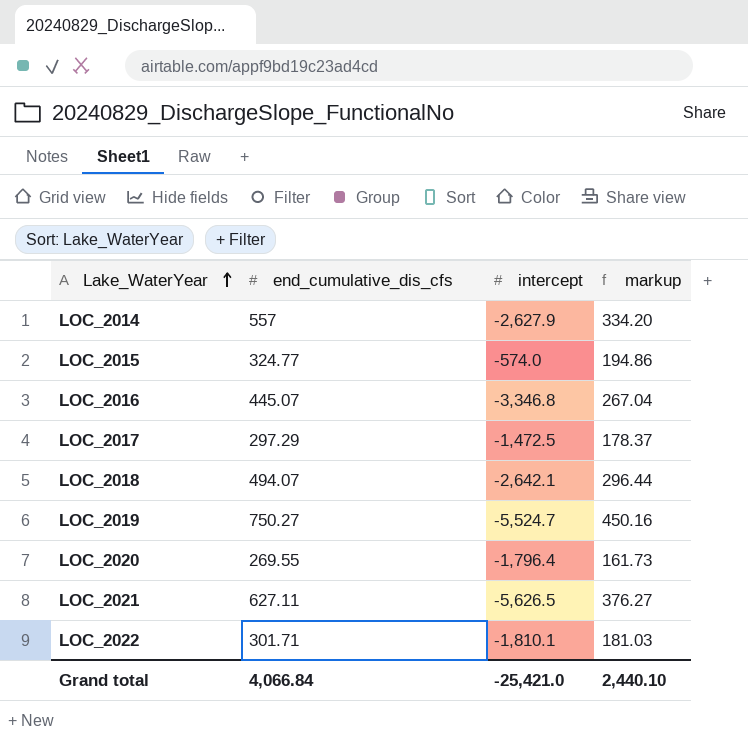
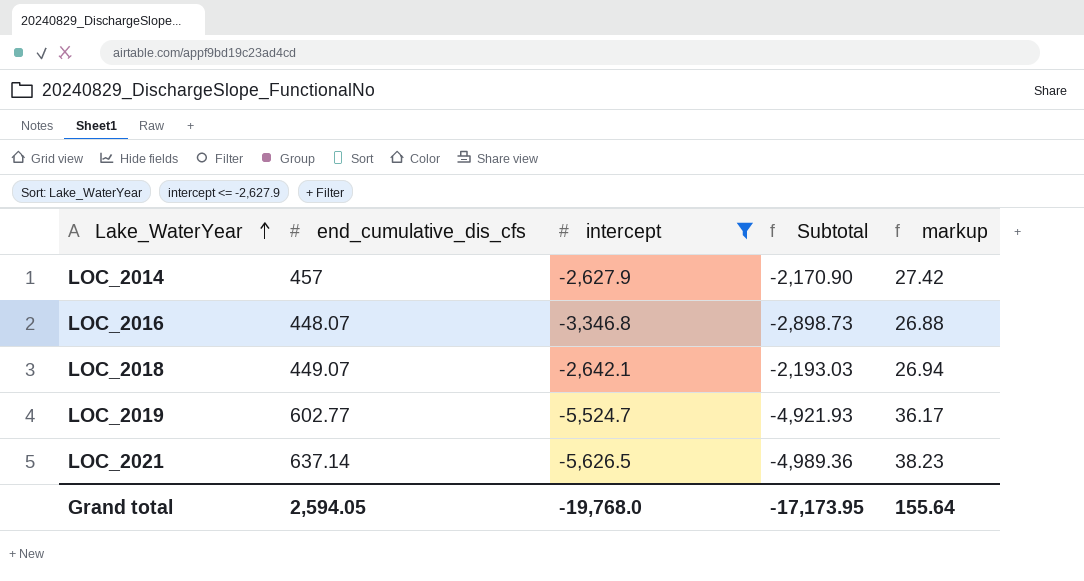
filter: none -> intercept <= -2,627.9
column Subtotal | formula: none -> [end_cumulative_dis_cfs] + [intercept]
column markup | formula: [end_cumulative_dis_cfs] * 0.6 -> [end_cumulative_dis_cfs] * 0.06
LOC_2014 | end_cumulative_dis_cfs: 557 -> 457
LOC_2016 | end_cumulative_dis_cfs: 445.07 -> 448.07
LOC_2018 | end_cumulative_dis_cfs: 494.07 -> 449.07
LOC_2019 | end_cumulative_dis_cfs: 750.27 -> 602.77
LOC_2021 | end_cumulative_dis_cfs: 627.11 -> 637.14
Grand total | end_cumulative_dis_cfs: 4,066.84 -> 2,594.05
Grand total | intercept: -25,421.0 -> -19,768.0
Grand total | markup: 2,440.10 -> 155.64

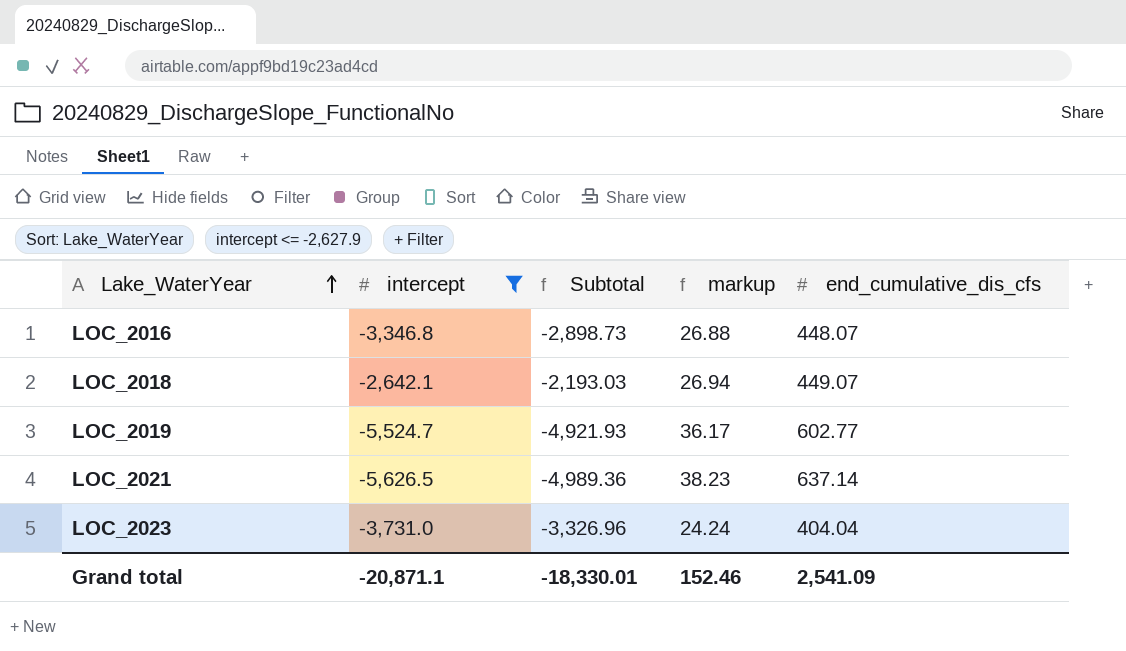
column end_cumulative_dis_cfs | position: 2 -> 5
row LOC_2014: 457 | -2,627.9 | -2,170.90 | 27.42 -> none
row LOC_2023: none -> -3,731.0 | -3,326.96 | 24.24 | 404.04
Grand total | intercept: -19,768.0 -> -20,871.1
Grand total | Subtotal: -17,173.95 -> -18,330.01
Grand total | markup: 155.64 -> 152.46
Grand total | end_cumulative_dis_cfs: 2,594.05 -> 2,541.09

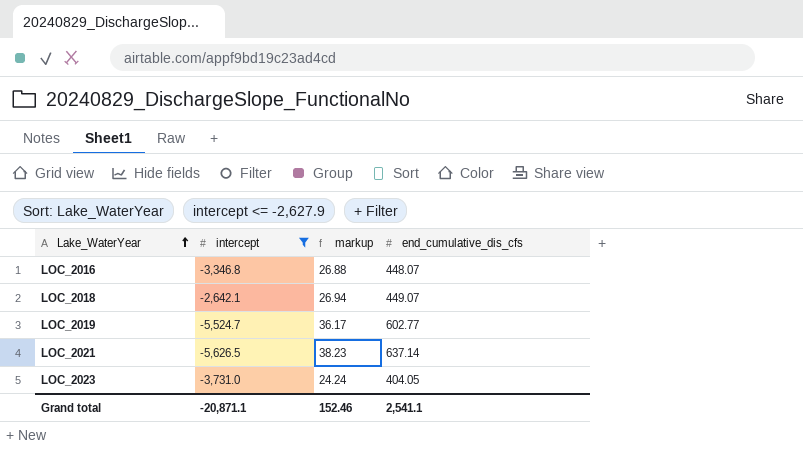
column Subtotal | formula: [intercept] + [end_cumulative_dis_cfs] -> none
LOC_2023 | end_cumulative_dis_cfs: 404.04 -> 404.05
Grand total | end_cumulative_dis_cfs: 2,541.09 -> 2,541.1

